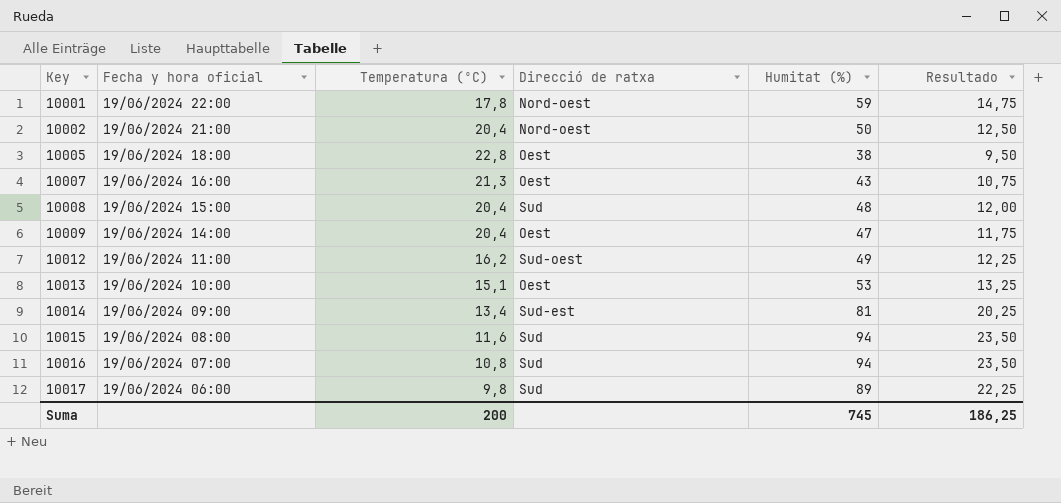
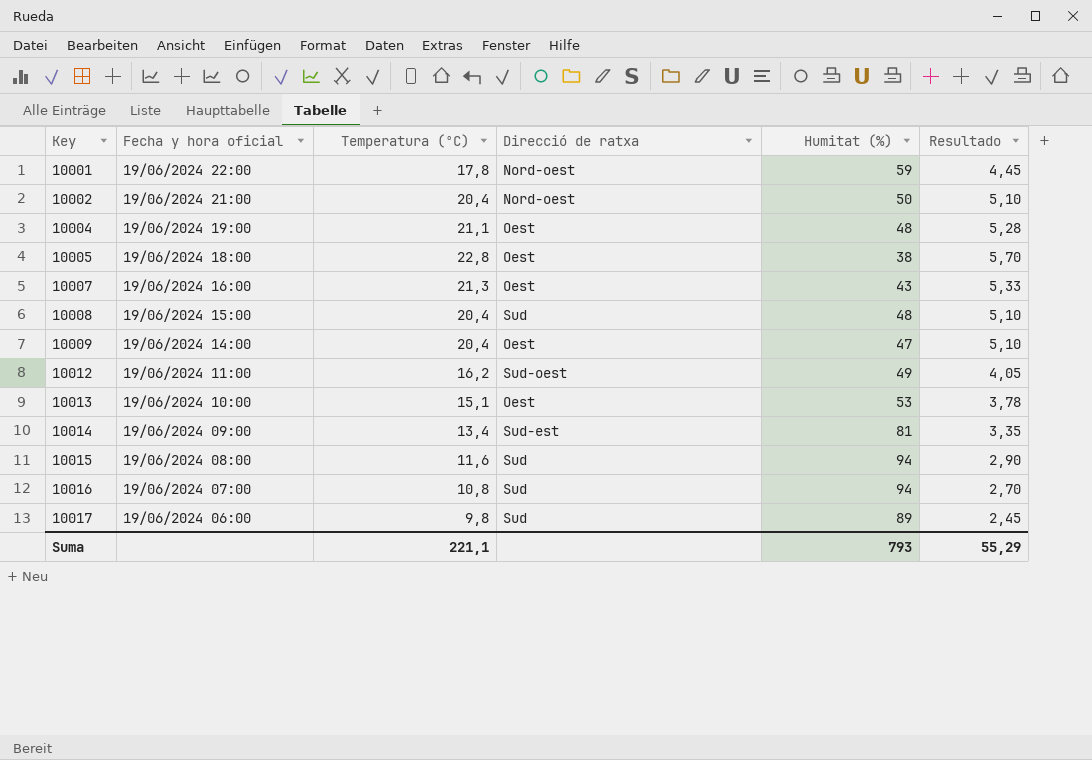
column Resultado | formula: [Humitat (%)] * 0,25 -> [Temperatura (ºC)] * 0,25
row 10004: none -> 19/06/2024 19:00 | 21,1 | Oest | 48 | 5,28
Suma | Temperatura (ºC): 200 -> 221,1
Suma | Humitat (%): 745 -> 793
Suma | Resultado: 186,25 -> 55,29

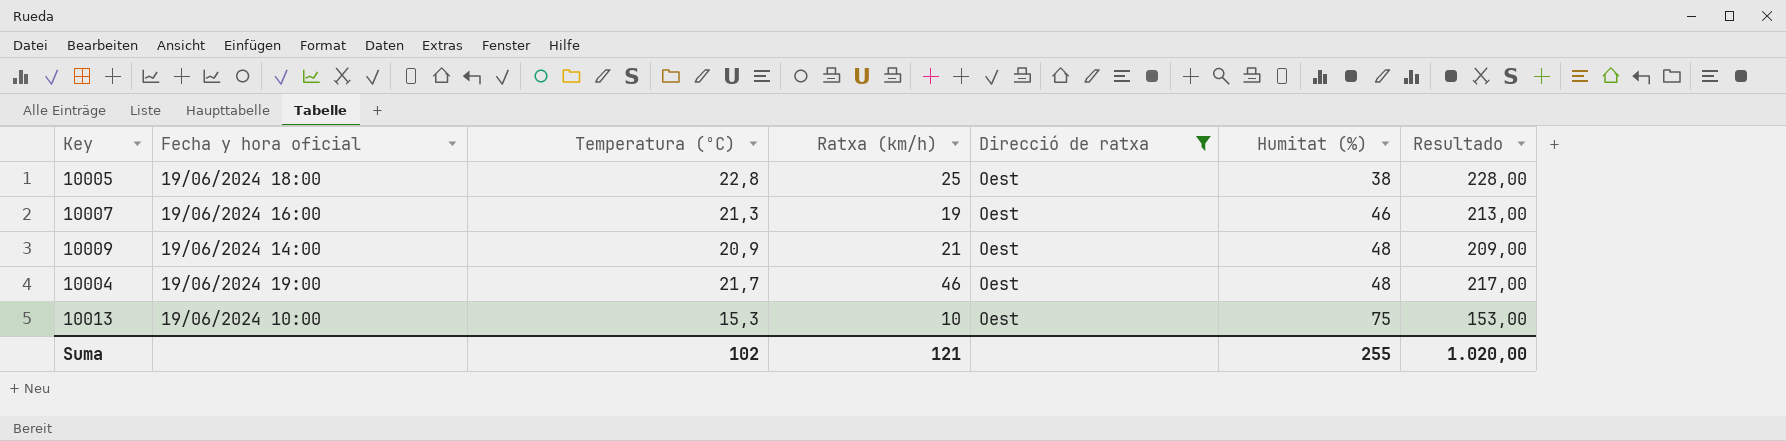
filter: none -> Direcció de ratxa = Oest
row order: Key ascending -> Humitat (%) ascending
column Ratxa (km/h) | position: none -> 4
column Resultado | formula: [Temperatura (ºC)] * 0,25 -> [Temperatura (ºC)] * 10
10007 | Humitat (%): 43 -> 46
10009 | Temperatura (ºC): 20,4 -> 20,9
10009 | Humitat (%): 47 -> 48
10004 | Temperatura (ºC): 21,1 -> 21,7
10013 | Temperatura (ºC): 15,1 -> 15,3
10013 | Humitat (%): 53 -> 75
Suma | Temperatura (ºC): 221,1 -> 102
Suma | Humitat (%): 793 -> 255
Suma | Resultado: 55,29 -> 1.020,00

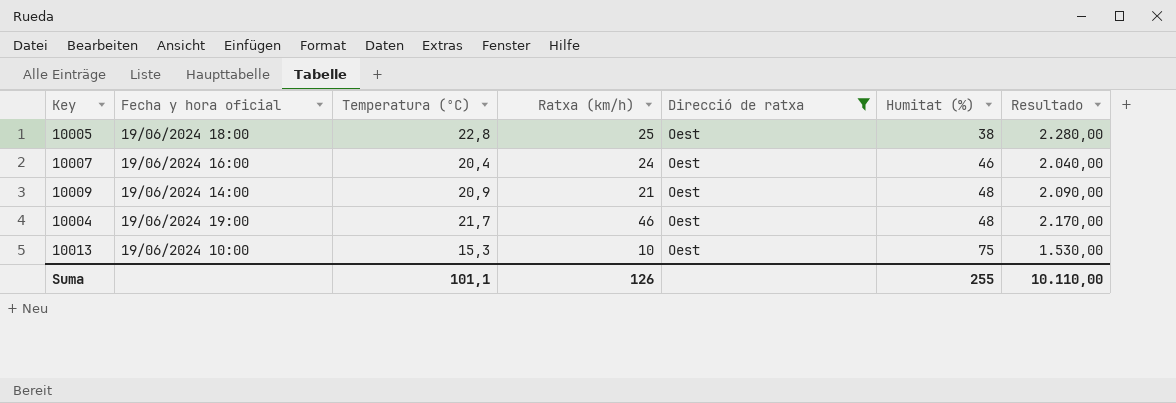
column Resultado | formula: [Temperatura (ºC)] * 10 -> [Temperatura (ºC)] * 100
10007 | Temperatura (ºC): 21,3 -> 20,4
10007 | Ratxa (km/h): 19 -> 24
Suma | Temperatura (ºC): 102 -> 101,1
Suma | Ratxa (km/h): 121 -> 126
Suma | Resultado: 1.020,00 -> 10.110,00

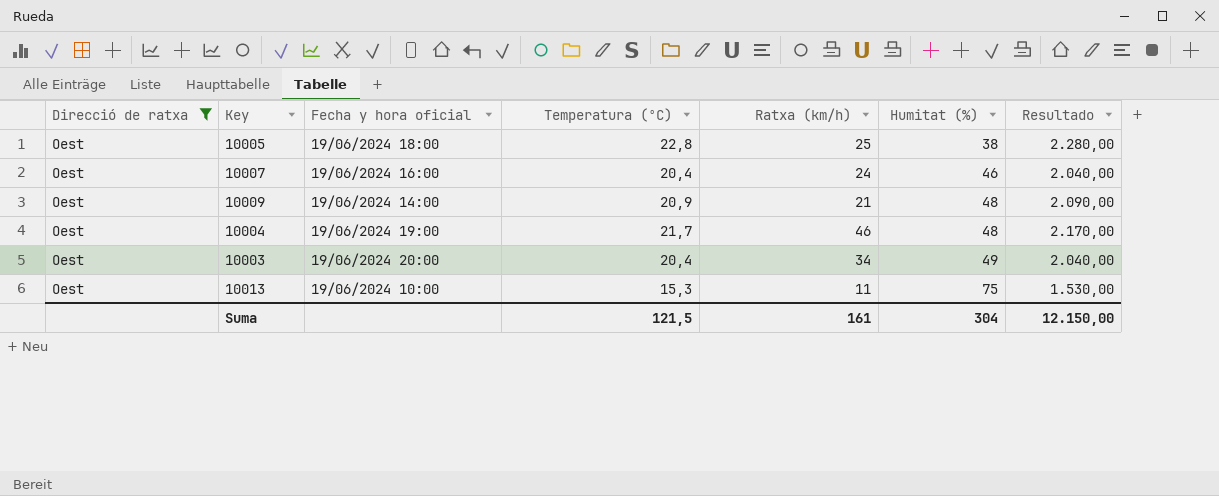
column Direcció de ratxa | position: 5 -> 1
row 10003: none -> Oest | 19/06/2024 20:00 | 20,4 | 34 | 49 | 2.040,00
10013 | Ratxa (km/h): 10 -> 11
Suma | Temperatura (ºC): 101,1 -> 121,5
Suma | Ratxa (km/h): 126 -> 161
Suma | Humitat (%): 255 -> 304
Suma | Resultado: 10.110,00 -> 12.150,00

